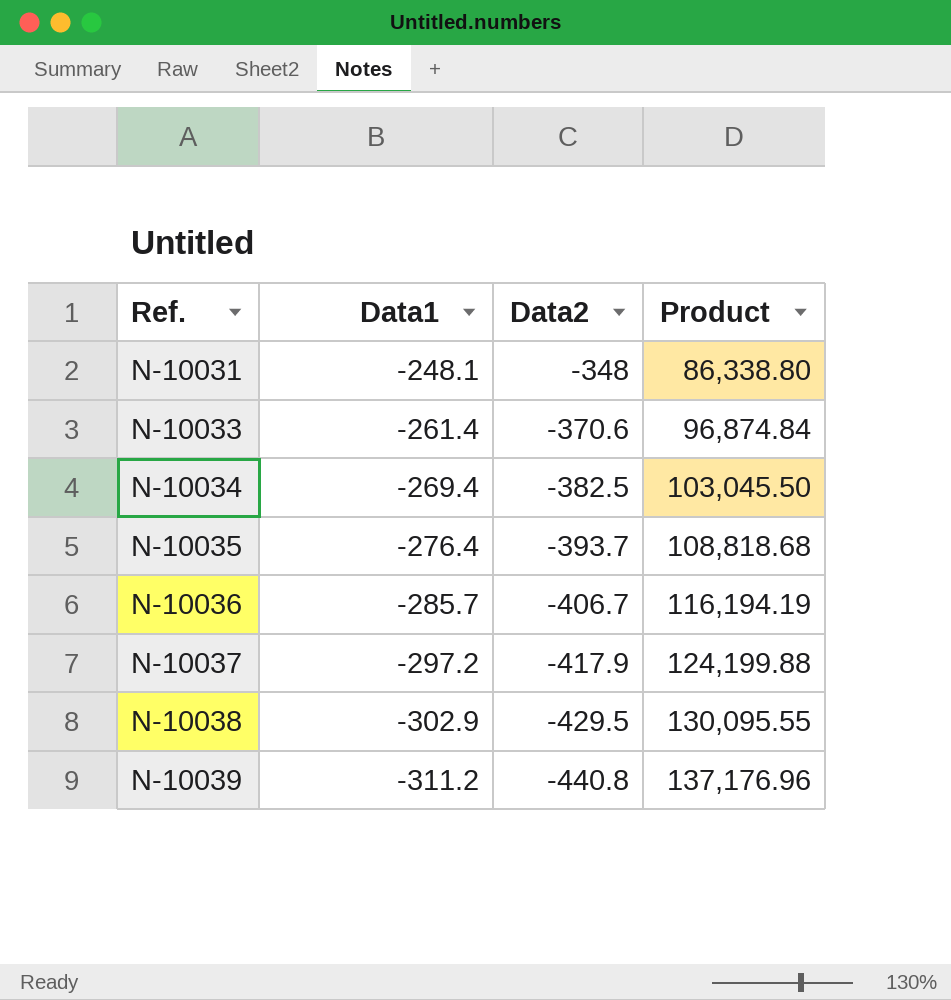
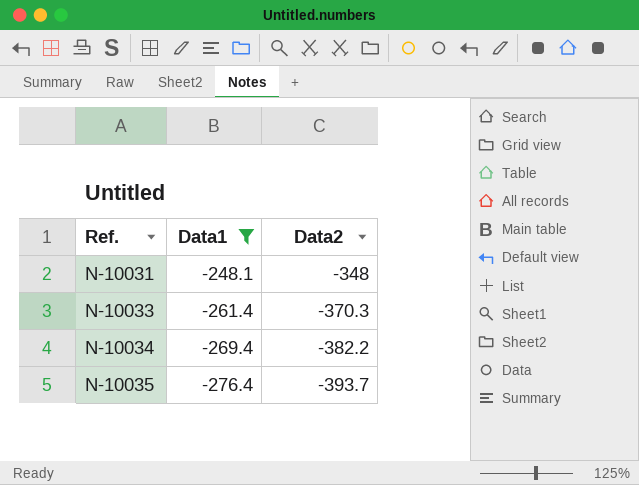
filter: none -> Data1 >= -276.4
column Product | formula: [Data1] * [Data2] -> none
N-10033 | Data2: -370.6 -> -370.3
N-10034 | Data2: -382.5 -> -382.2

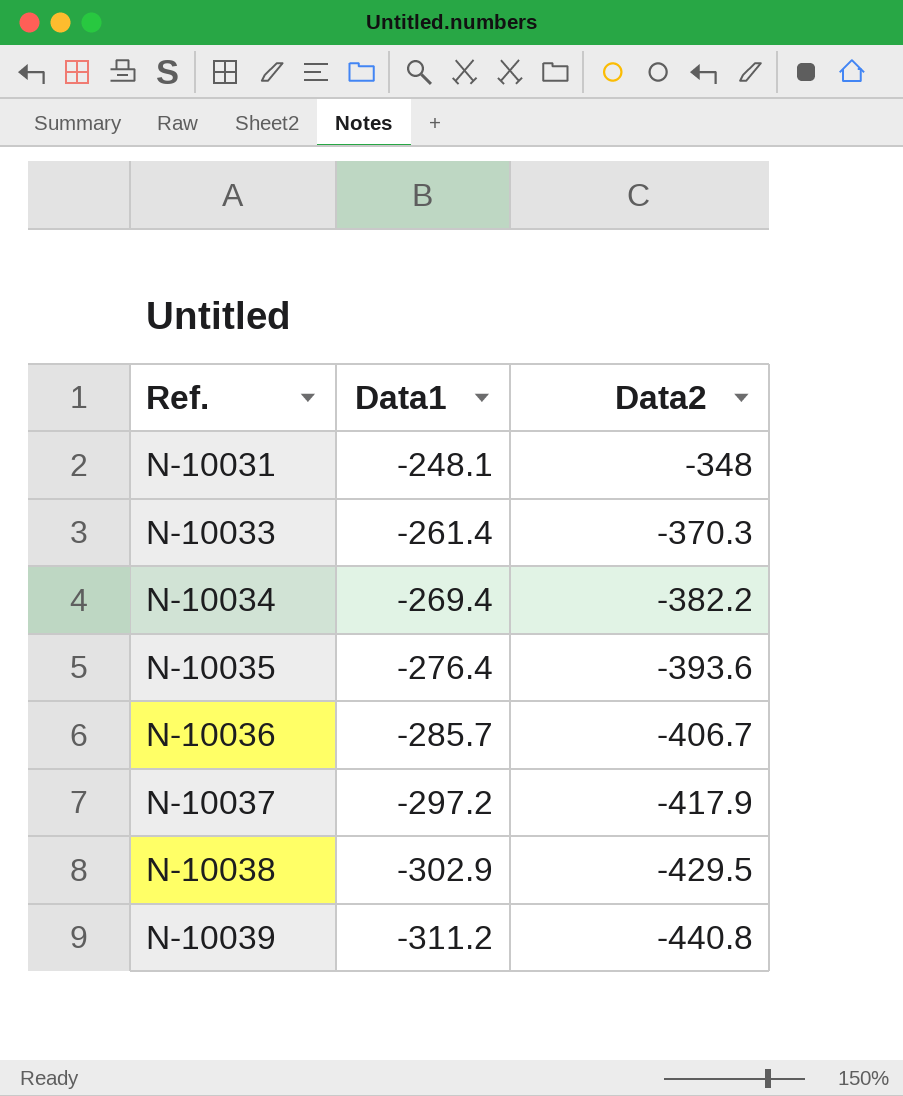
filter: Data1 >= -276.4 -> none
N-10035 | Data2: -393.7 -> -393.6

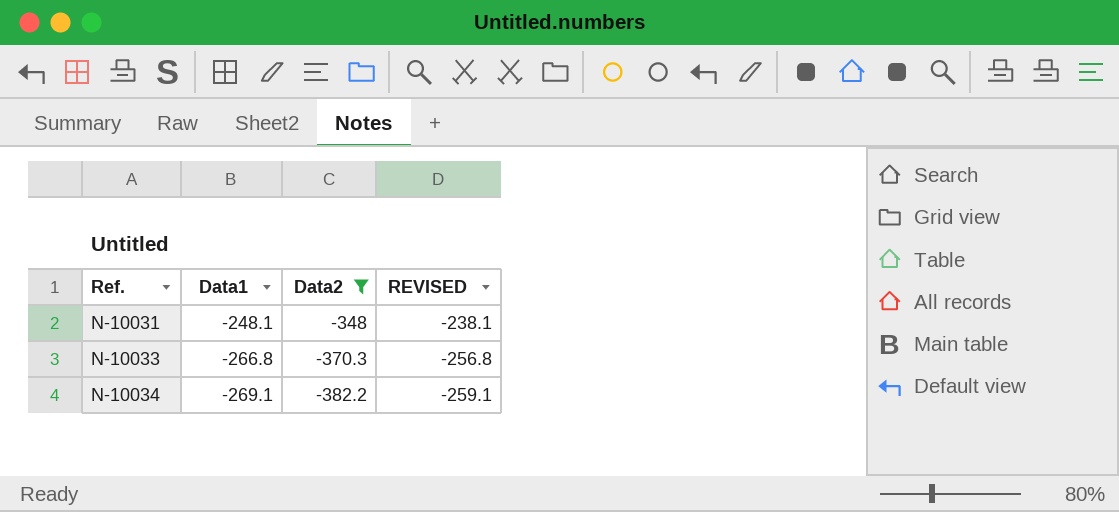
filter: none -> Data2 >= -382.2
column REVISED | formula: none -> [Data1] + 10
N-10033 | Data1: -261.4 -> -266.8
N-10034 | Data1: -269.4 -> -269.1

